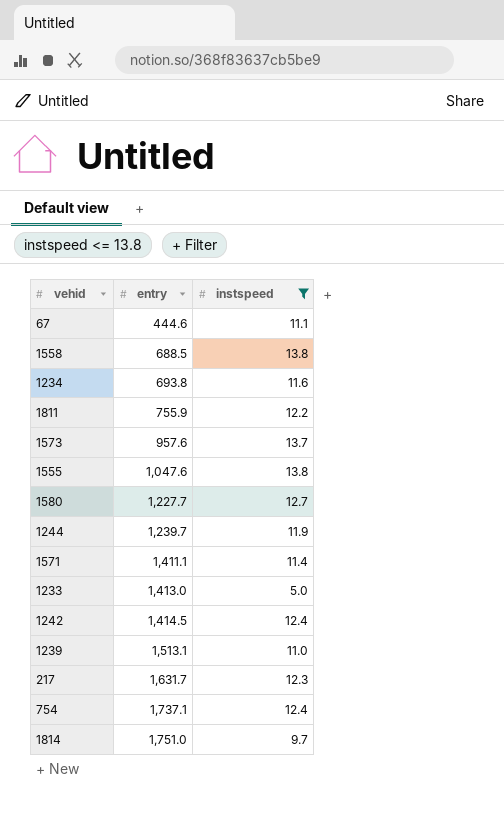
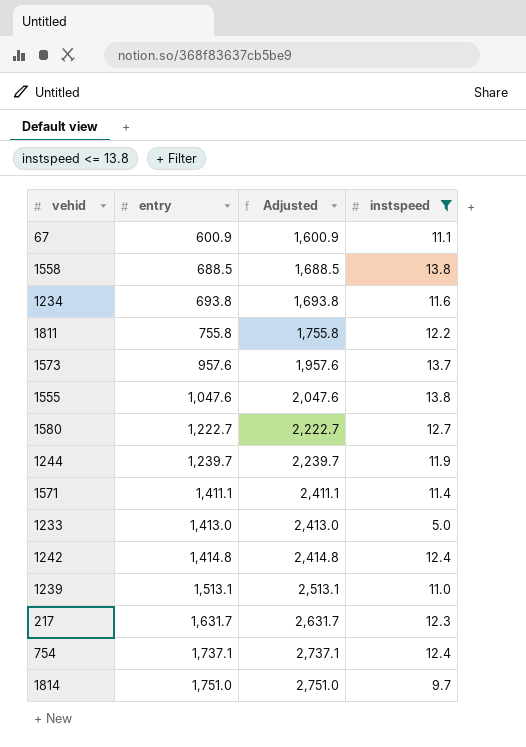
column Adjusted | formula: none -> [entry] + 1000
67 | entry: 444.6 -> 600.9
1811 | entry: 755.9 -> 755.8
1580 | entry: 1,227.7 -> 1,222.7
1242 | entry: 1,414.5 -> 1,414.8

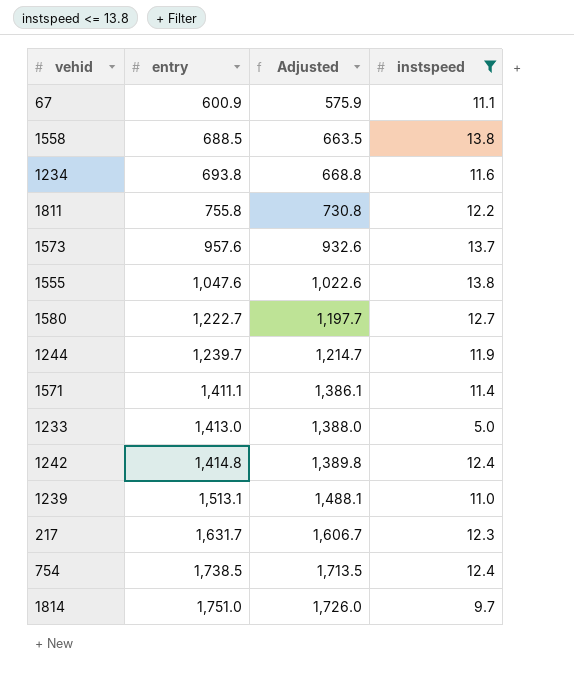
column Adjusted | formula: [entry] + 1000 -> [entry] - 25
754 | entry: 1,737.1 -> 1,738.5

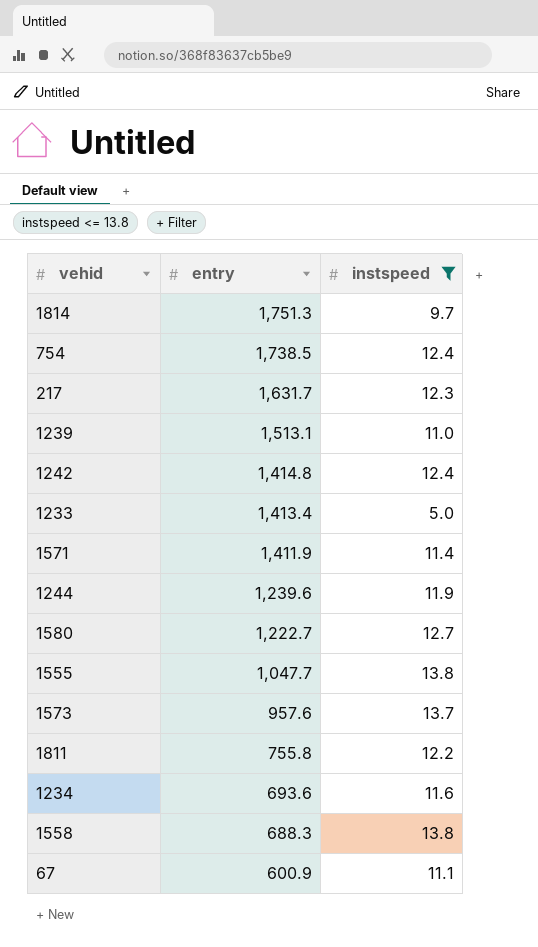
row order: entry ascending -> entry descending
column Adjusted | formula: [entry] - 25 -> none
1814 | entry: 1,751.0 -> 1,751.3
1233 | entry: 1,413.0 -> 1,413.4
1571 | entry: 1,411.1 -> 1,411.9
1244 | entry: 1,239.7 -> 1,239.6
1555 | entry: 1,047.6 -> 1,047.7
1234 | entry: 693.8 -> 693.6
1558 | entry: 688.5 -> 688.3

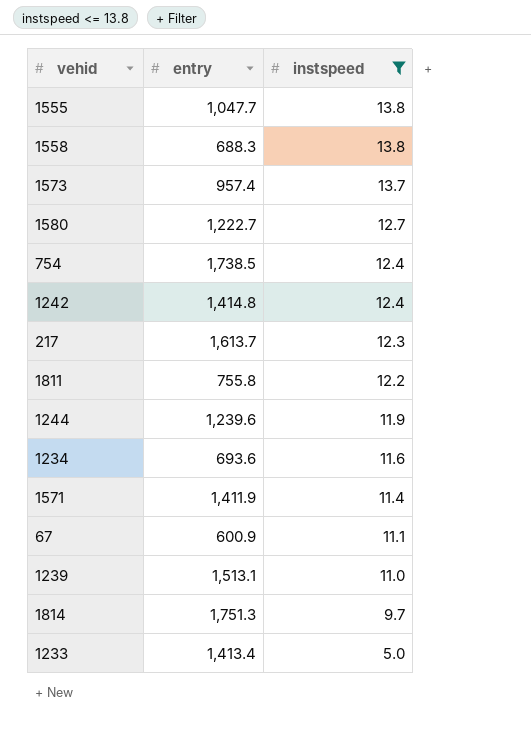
row order: entry descending -> instspeed descending
1573 | entry: 957.6 -> 957.4
217 | entry: 1,631.7 -> 1,613.7

